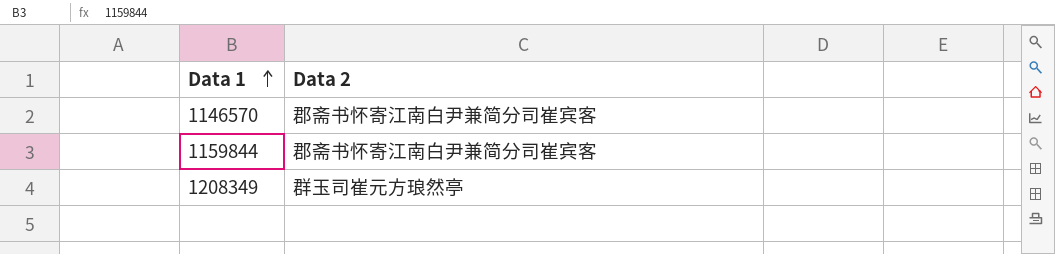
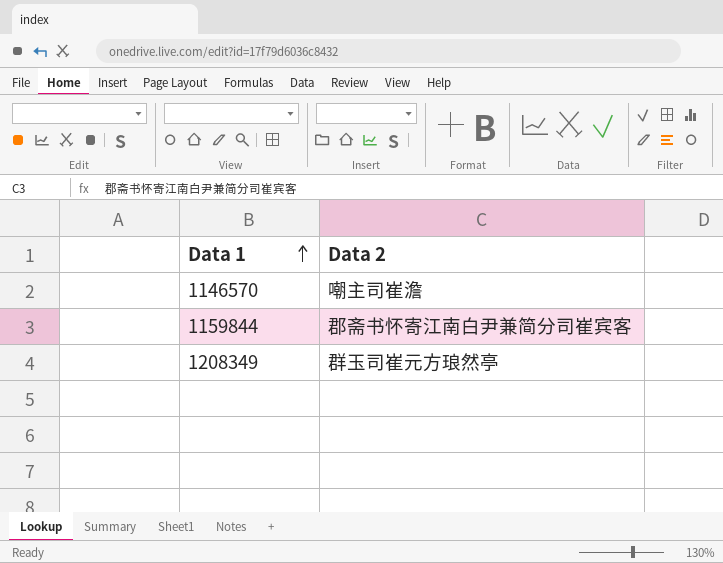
1146570 | Data 2: 郡斋书怀寄江南白尹兼简分司崔宾客 -> 嘲主司崔澹

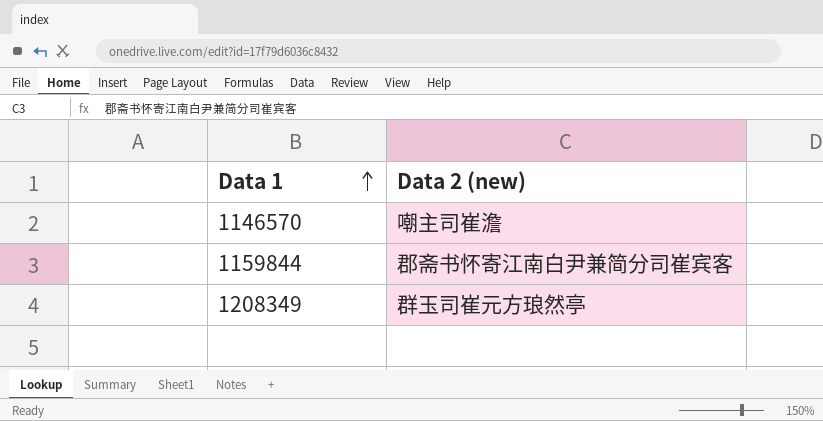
column name: Data 2 -> Data 2 (new)

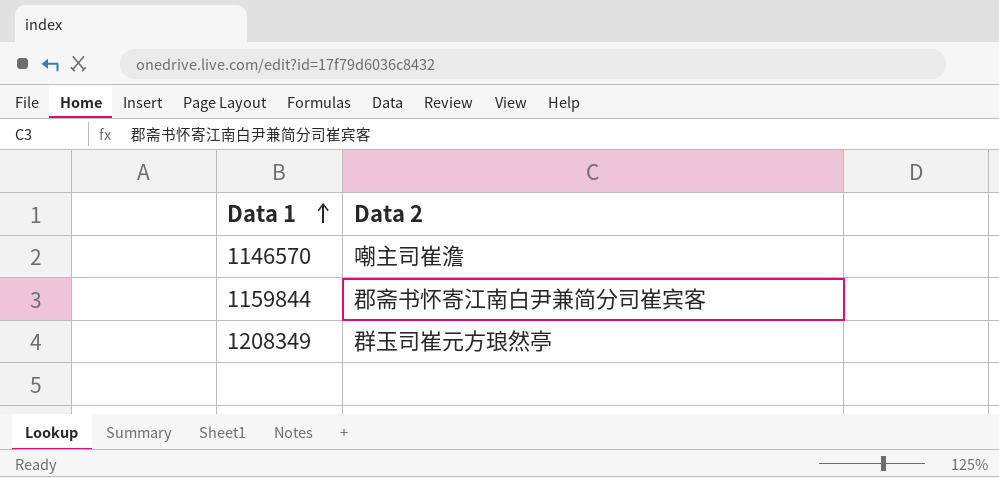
column name: Data 2 (new) -> Data 2

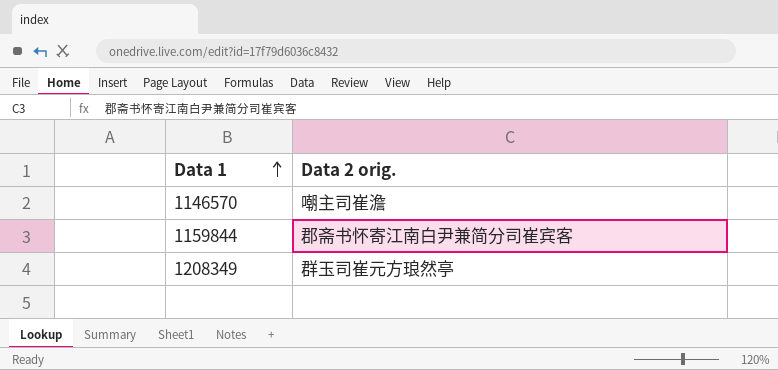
column name: Data 2 -> Data 2 orig.

